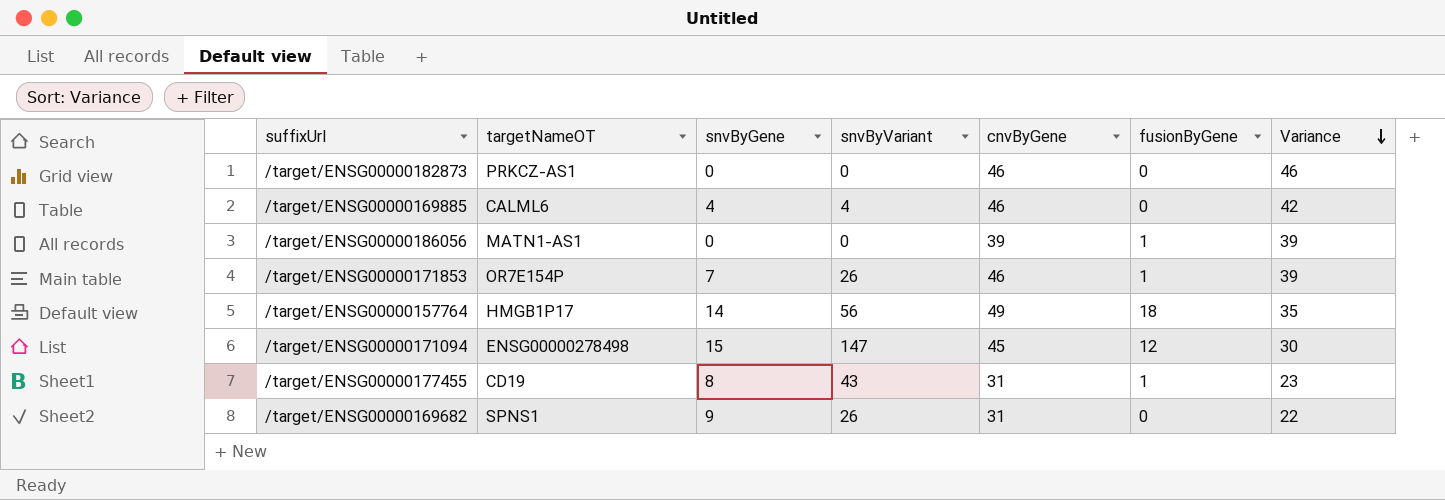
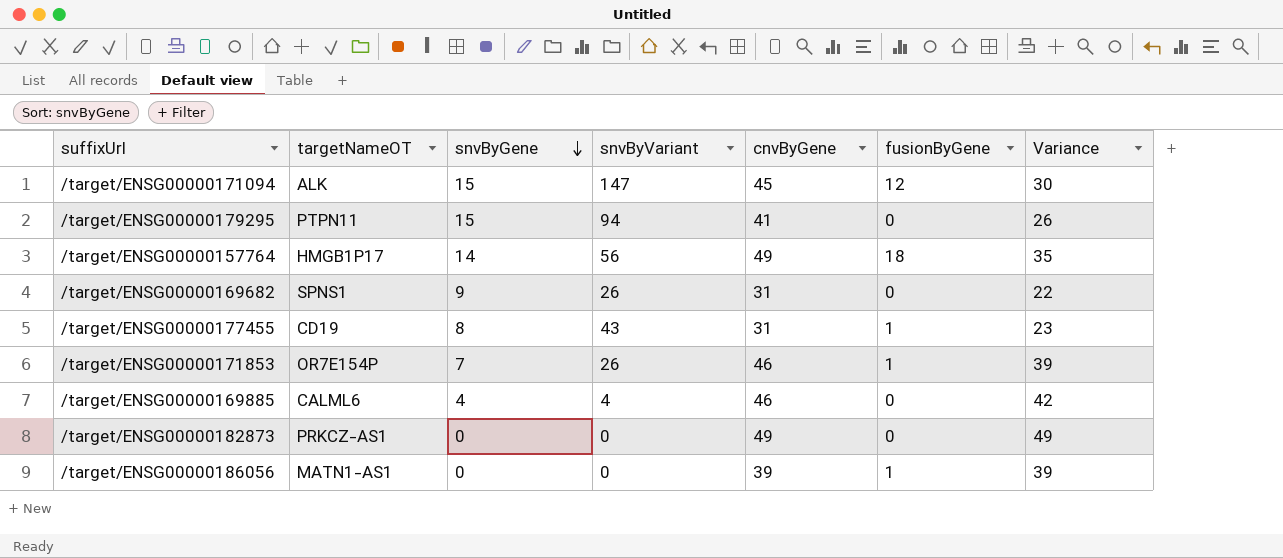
row order: Variance descending -> snvByGene descending
/target/ENSG00000171094 | targetNameOT: ENSG00000278498 -> ALK
row /target/ENSG00000179295: none -> PTPN11 | 15 | 94 | 41 | 0 | 26
/target/ENSG00000182873 | cnvByGene: 46 -> 49
/target/ENSG00000182873 | Variance: 46 -> 49

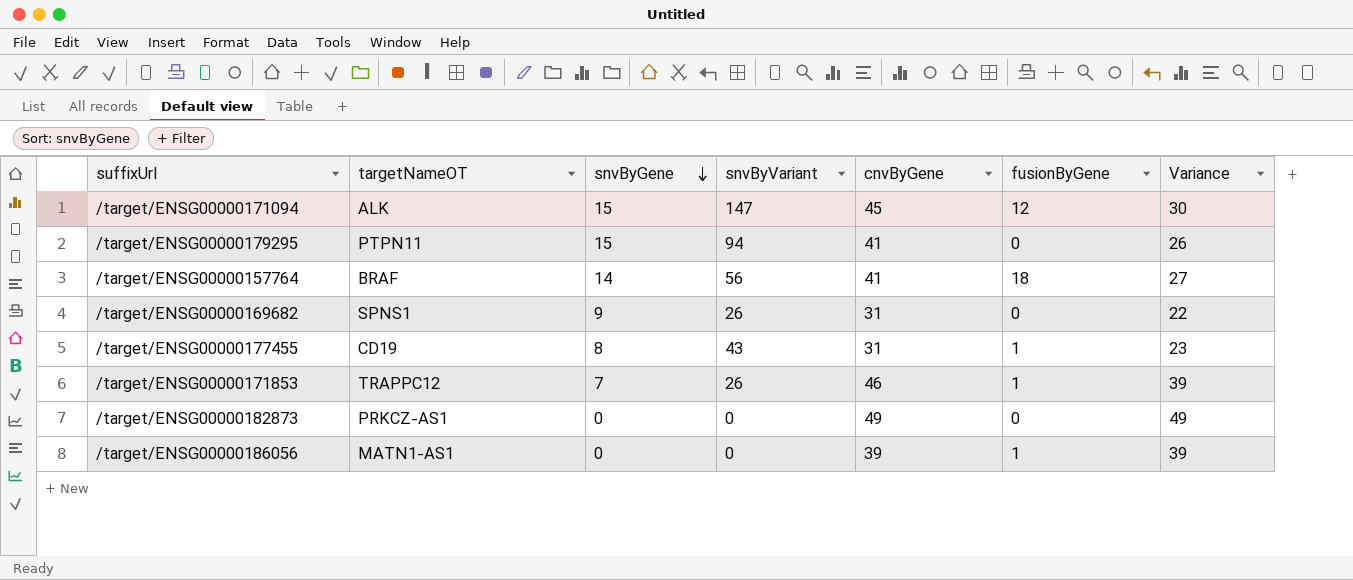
row /target/ENSG00000169885: CALML6 | 4 | 4 | 46 | 0 | 42 -> none
/target/ENSG00000157764 | targetNameOT: HMGB1P17 -> BRAF
/target/ENSG00000157764 | cnvByGene: 49 -> 41
/target/ENSG00000157764 | Variance: 35 -> 27
/target/ENSG00000171853 | targetNameOT: OR7E154P -> TRAPPC12

